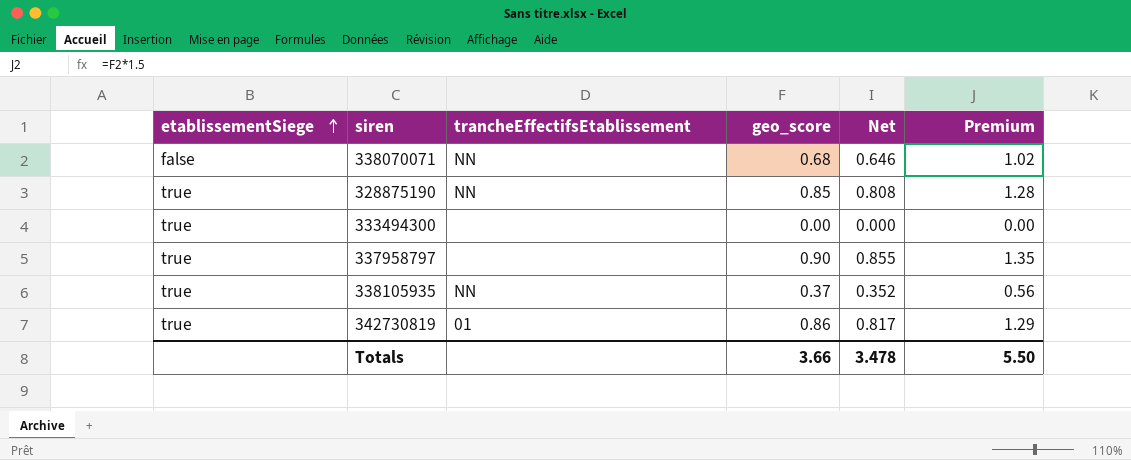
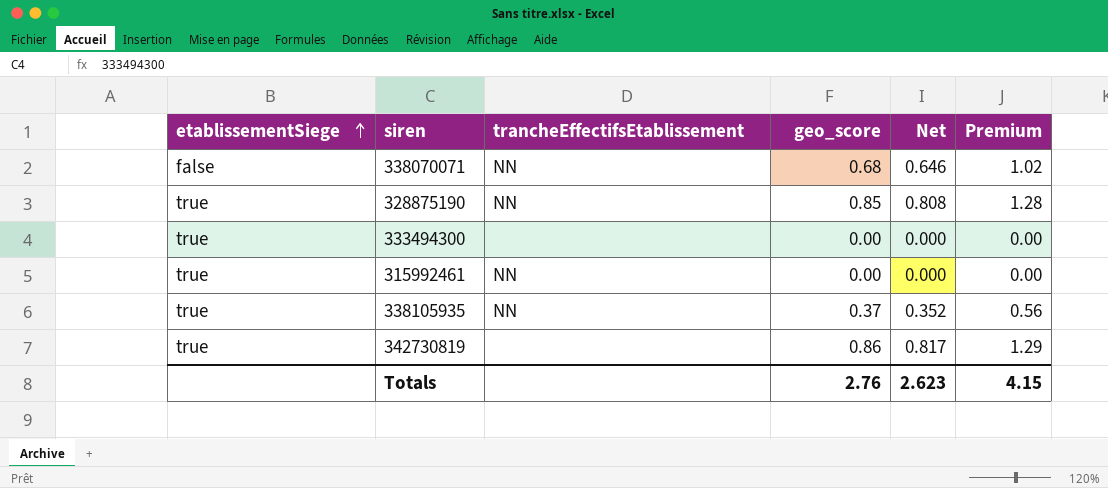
row 337958797: true | none | 0.90 | 0.855 | 1.35 -> none
row 315992461: none -> true | NN | 0.00 | 0.000 | 0.00
342730819 | trancheEffectifsEtablissement: 01 -> none
Totals | geo_score: 3.66 -> 2.76
Totals | Net: 3.478 -> 2.623
Totals | Premium: 5.50 -> 4.15

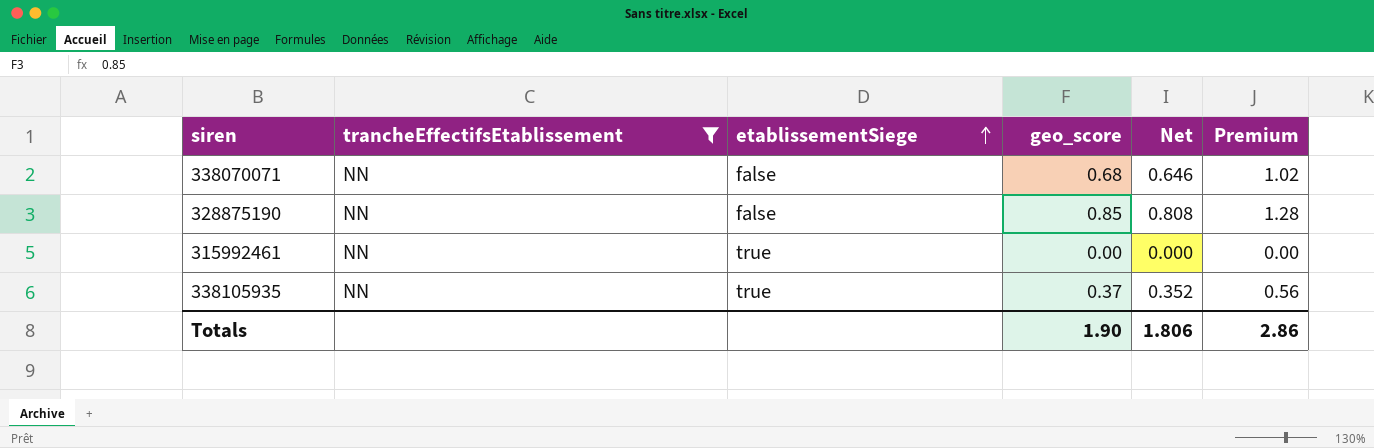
filter: none -> trancheEffectifsEtablissement = NN
column etablissementSiege | position: 1 -> 3
328875190 | etablissementSiege: true -> false
Totals | geo_score: 2.76 -> 1.90
Totals | Net: 2.623 -> 1.806
Totals | Premium: 4.15 -> 2.86

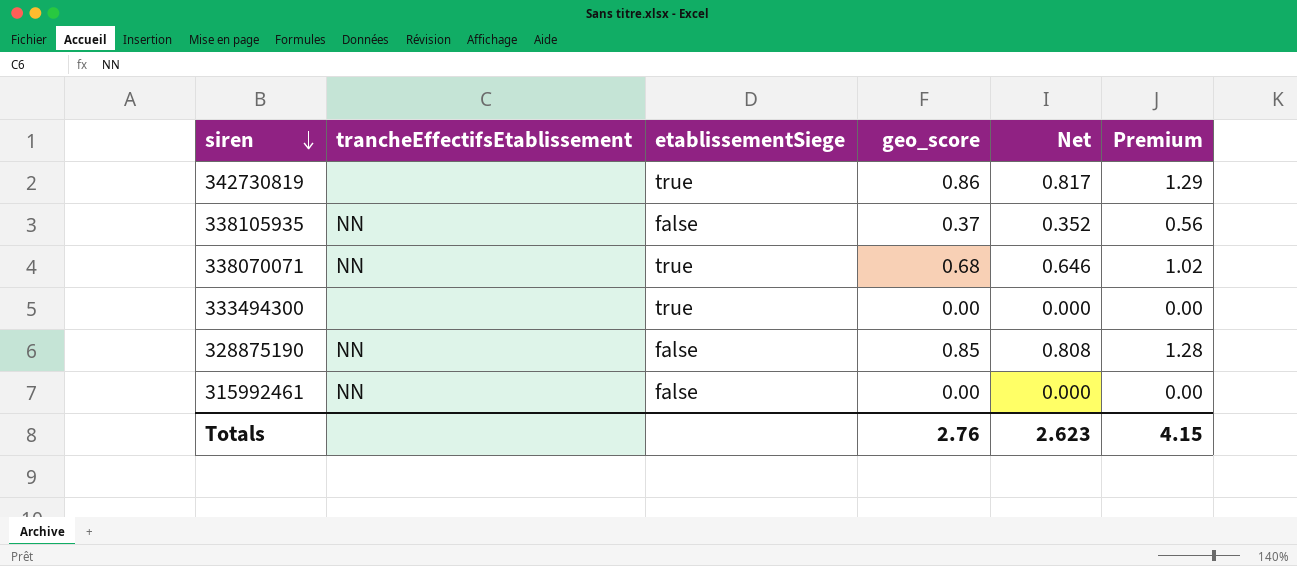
filter: trancheEffectifsEtablissement = NN -> none
row order: etablissementSiege ascending -> siren descending
338105935 | etablissementSiege: true -> false
338070071 | etablissementSiege: false -> true
315992461 | etablissementSiege: true -> false
Totals | geo_score: 1.90 -> 2.76
Totals | Net: 1.806 -> 2.623
Totals | Premium: 2.86 -> 4.15

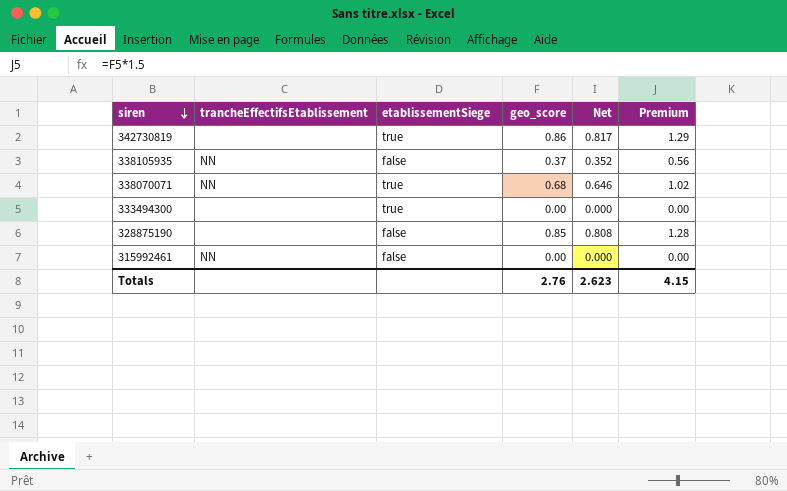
328875190 | trancheEffectifsEtablissement: NN -> none

